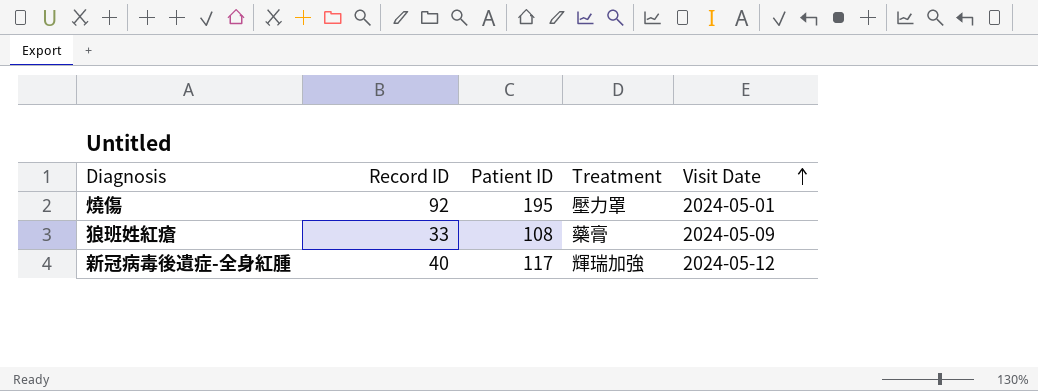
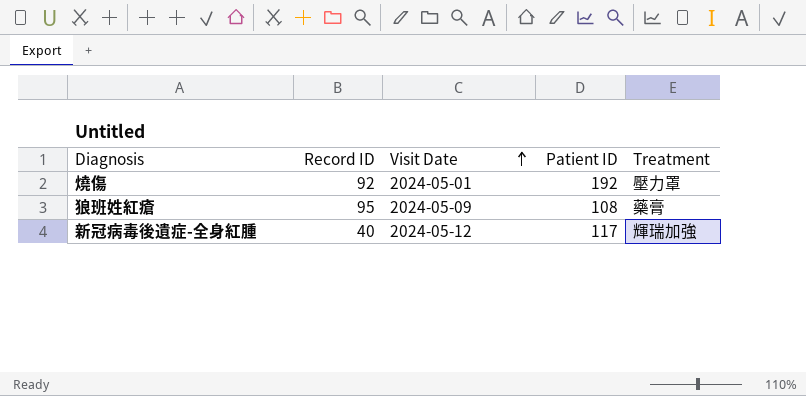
column Visit Date | position: 5 -> 3
燒傷 | Patient ID: 195 -> 192
狼班姓紅瘡 | Record ID: 33 -> 95

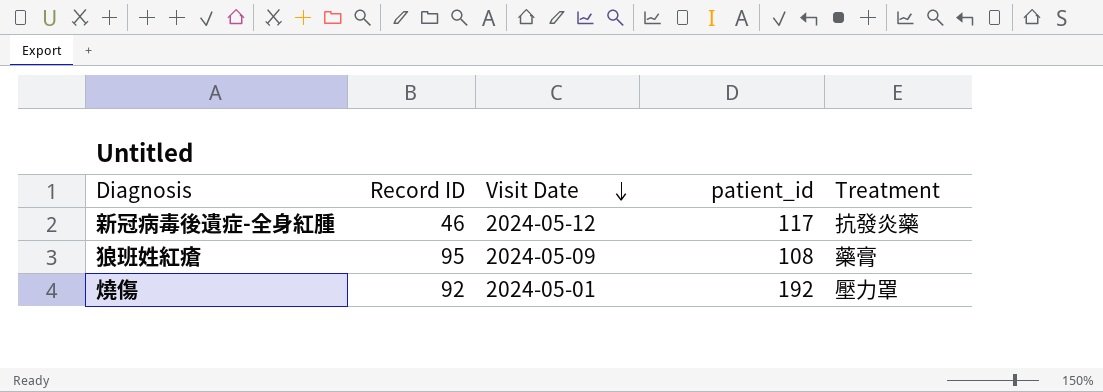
row order: Visit Date ascending -> Visit Date descending
column name: Patient ID -> patient_id
新冠病毒後遺症-全身紅腫 | Record ID: 40 -> 46
新冠病毒後遺症-全身紅腫 | Treatment: 輝瑞加強 -> 抗發炎藥

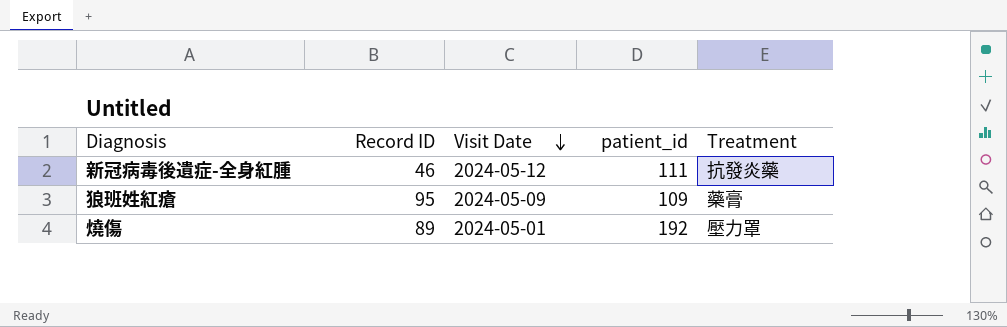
新冠病毒後遺症-全身紅腫 | patient_id: 117 -> 111
狼班姓紅瘡 | patient_id: 108 -> 109
燒傷 | Record ID: 92 -> 89

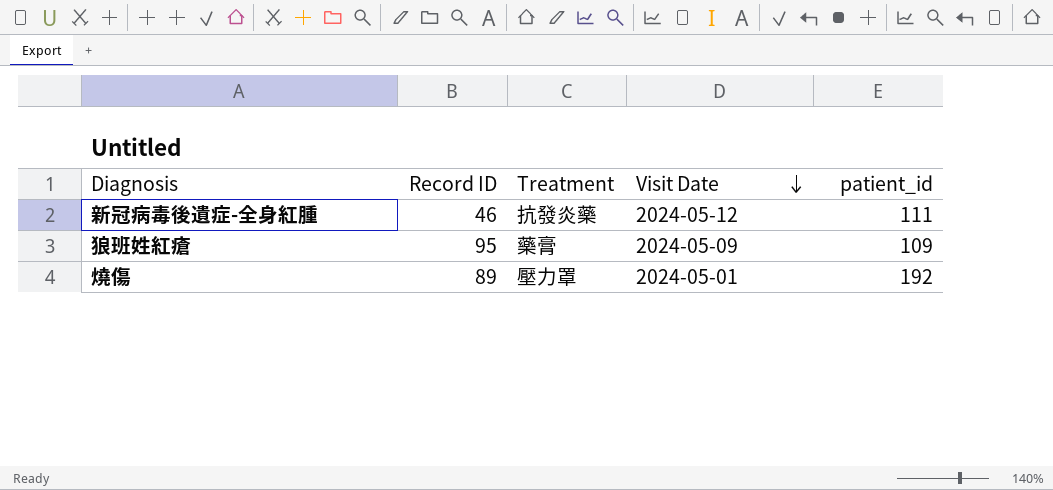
column Treatment | position: 5 -> 3

